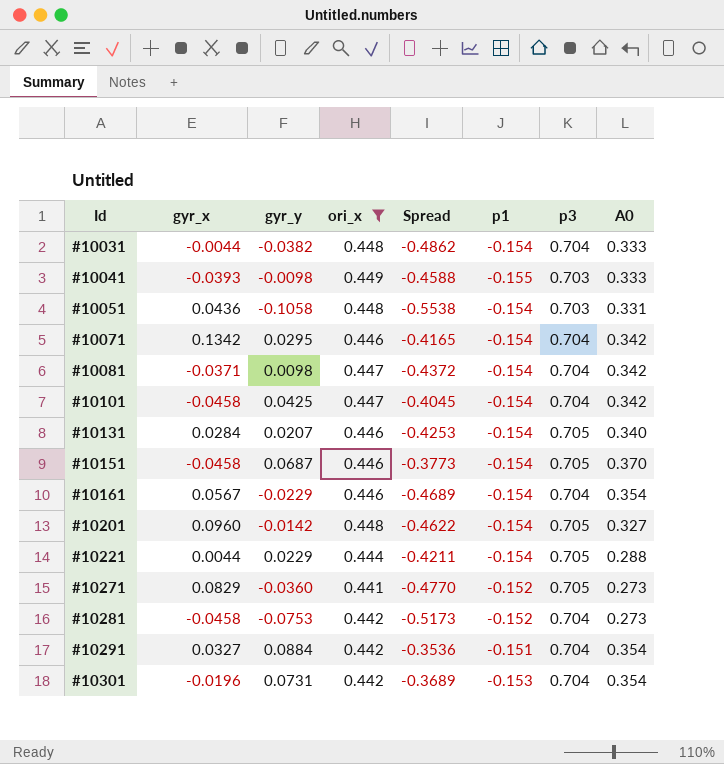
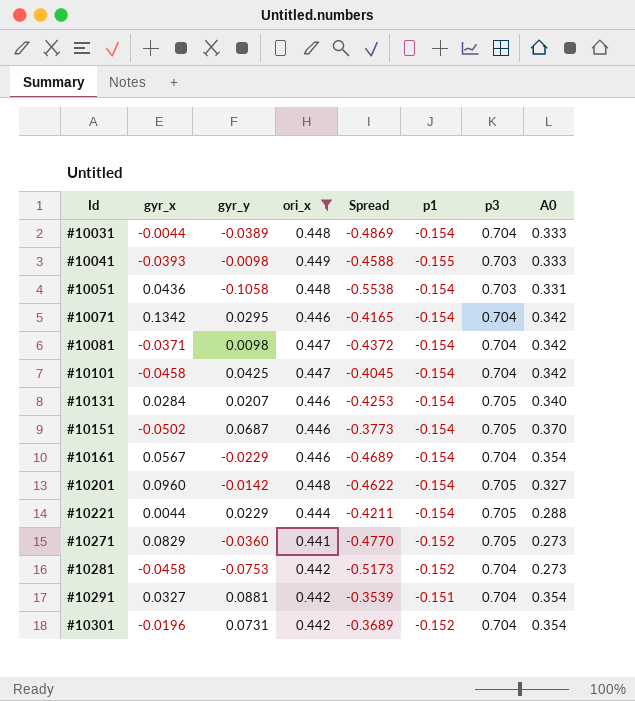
#10031 | gyr_y: -0.0382 -> -0.0389
#10031 | Spread: -0.4862 -> -0.4869
#10151 | gyr_x: -0.0458 -> -0.0502
#10291 | gyr_y: 0.0884 -> 0.0881
#10291 | Spread: -0.3536 -> -0.3539
#10301 | p1: -0.153 -> -0.152

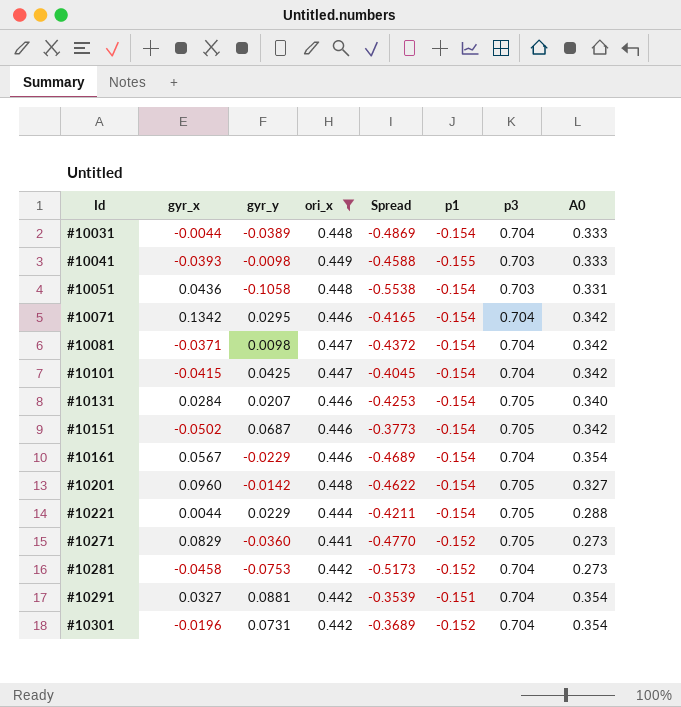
#10101 | gyr_x: -0.0458 -> -0.0415
#10151 | A0: 0.370 -> 0.342

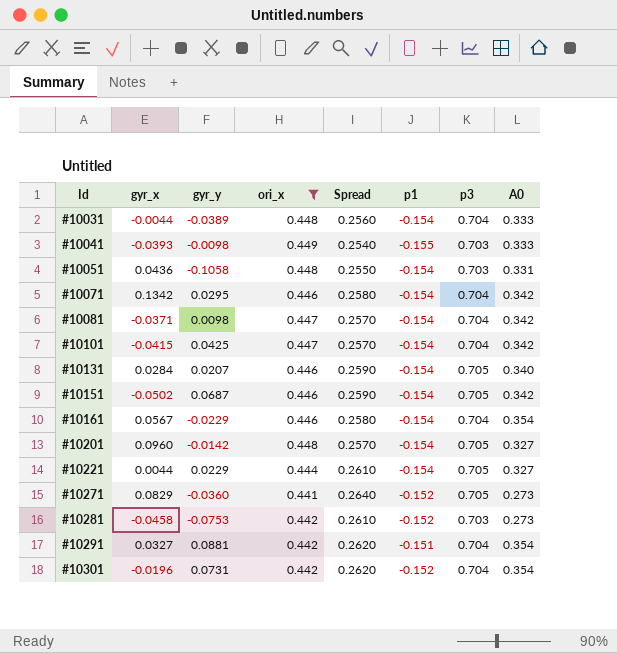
column Spread | formula: [gyr_y] - [ori_x] -> [p3] - [ori_x]
#10221 | A0: 0.288 -> 0.327
#10281 | p3: 0.704 -> 0.703

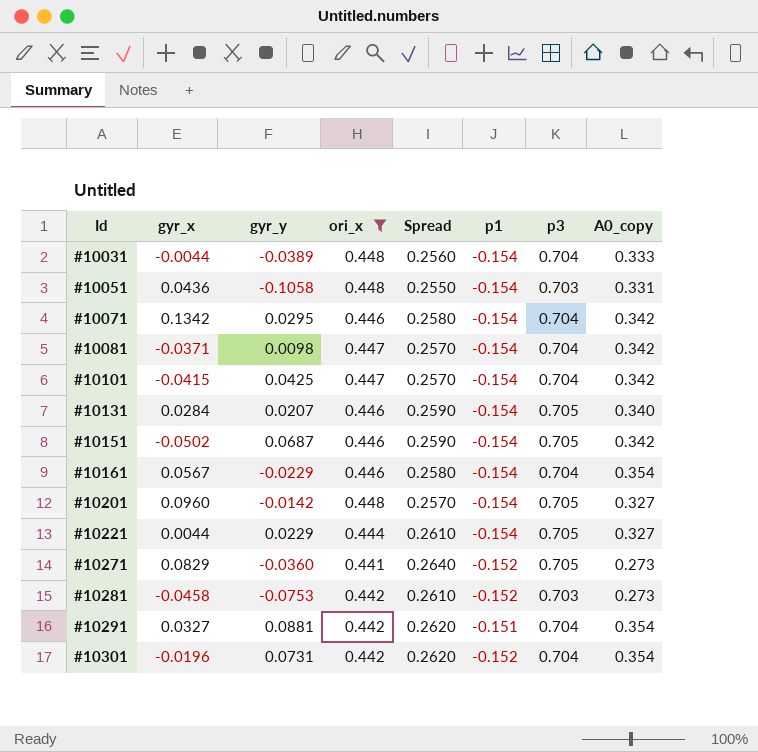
column name: A0 -> A0_copy
row #10041: -0.0393 | -0.0098 | 0.449 | 0.2540 | -0.155 | 0.703 | 0.333 -> none

